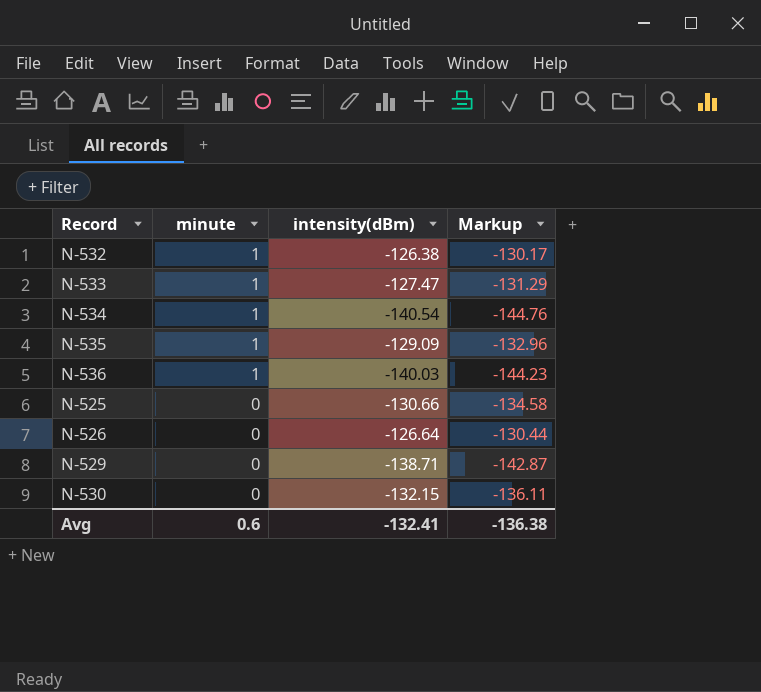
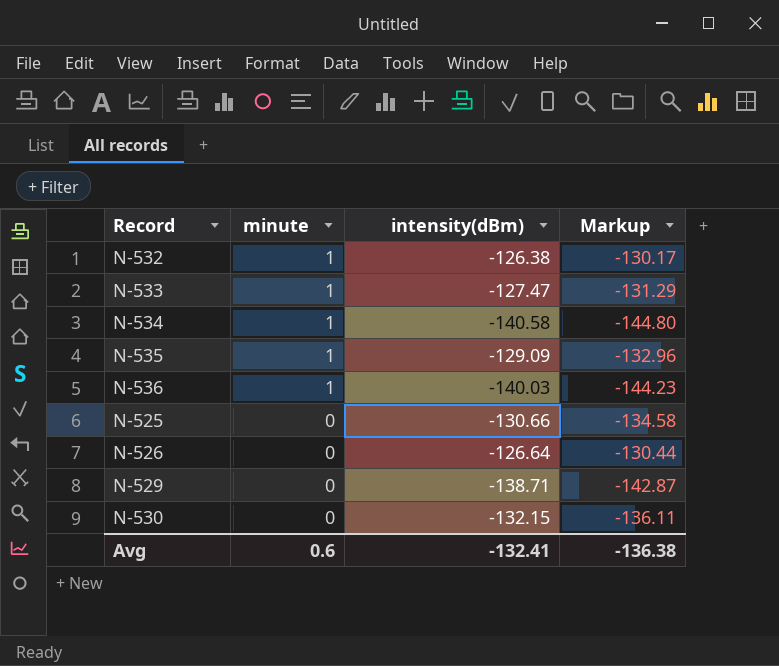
N-534 | intensity(dBm): -140.54 -> -140.58
N-534 | Markup: -144.76 -> -144.80

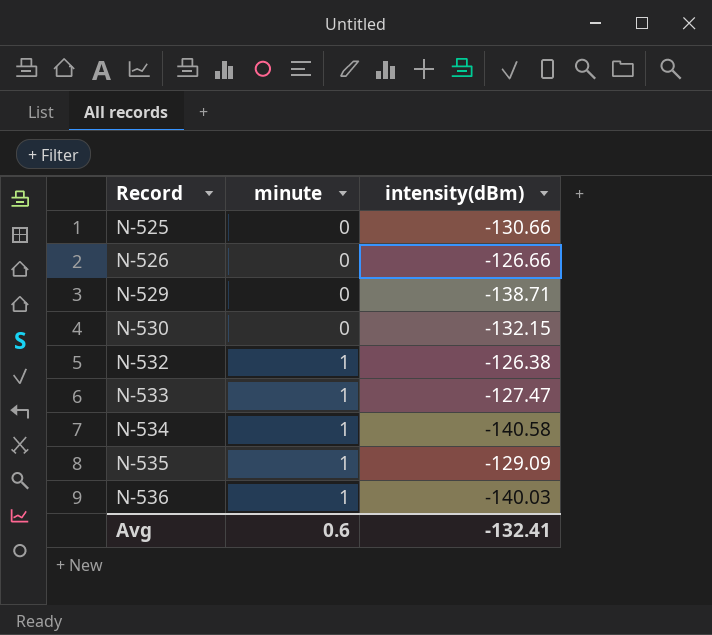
row order: minute descending -> Record ascending
column Markup | formula: [intensity(dBm)] * 1.03 -> none
N-526 | intensity(dBm): -126.64 -> -126.66

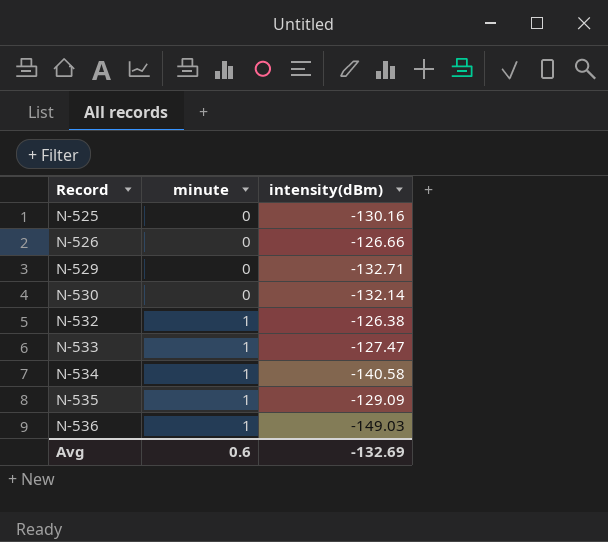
N-525 | intensity(dBm): -130.66 -> -130.16
N-529 | intensity(dBm): -138.71 -> -132.71
N-530 | intensity(dBm): -132.15 -> -132.14
N-536 | intensity(dBm): -140.03 -> -149.03
Avg | intensity(dBm): -132.41 -> -132.69

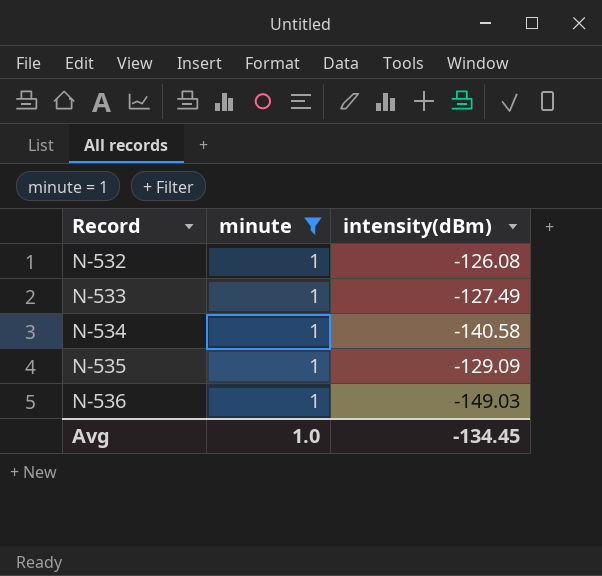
filter: none -> minute = 1
N-532 | intensity(dBm): -126.38 -> -126.08
N-533 | intensity(dBm): -127.47 -> -127.49
Avg | minute: 0.6 -> 1.0
Avg | intensity(dBm): -132.69 -> -134.45

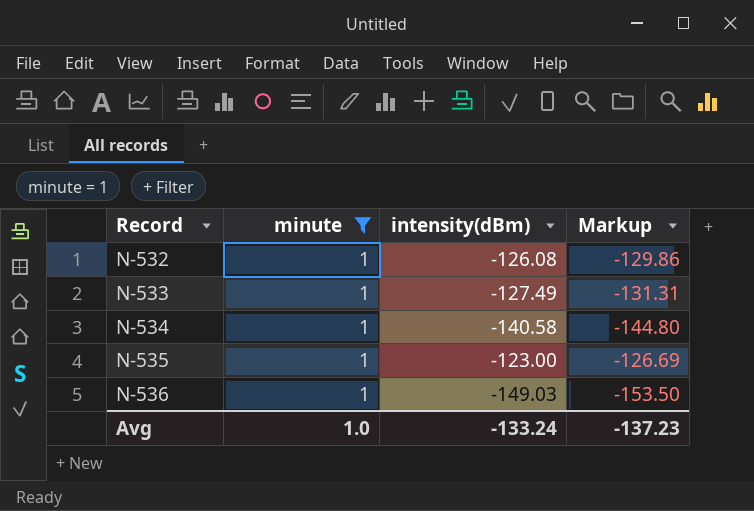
column Markup | formula: none -> [intensity(dBm)] * 1.03
N-535 | intensity(dBm): -129.09 -> -123.00
Avg | intensity(dBm): -134.45 -> -133.24

